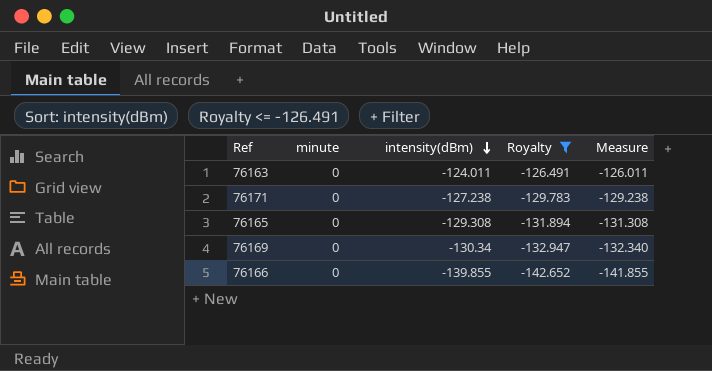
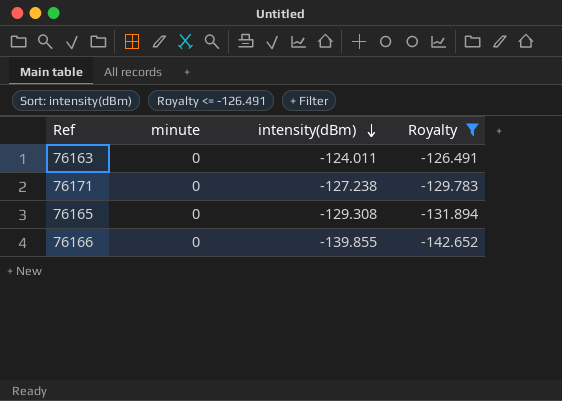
column Measure | formula: [intensity(dBm)] - 2 -> none
row 76169: 0 | -130.34 | -132.947 | -132.340 -> none

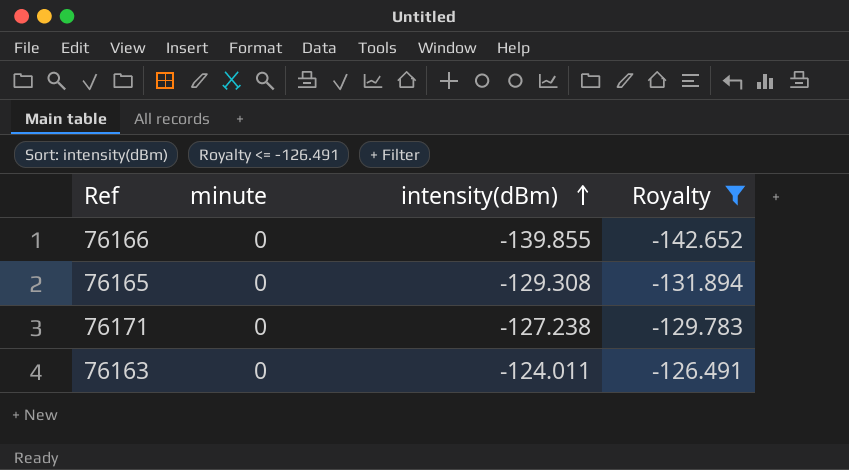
row order: intensity(dBm) descending -> intensity(dBm) ascending

